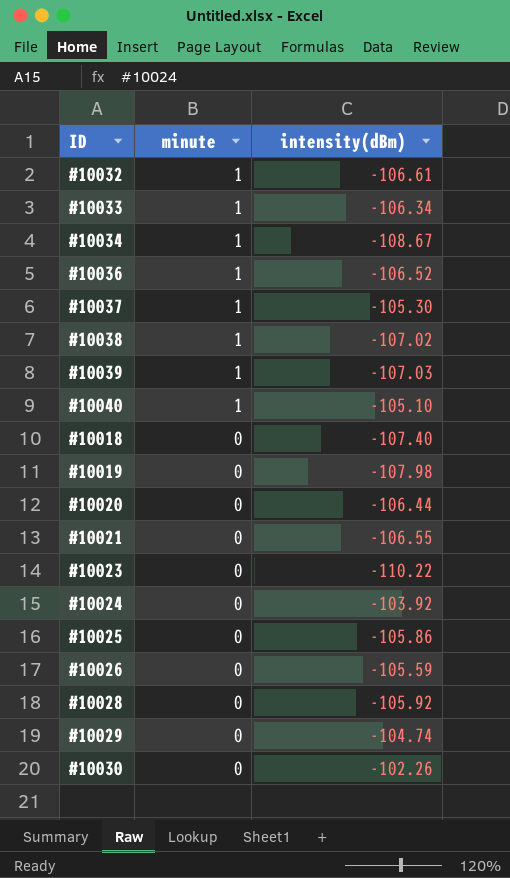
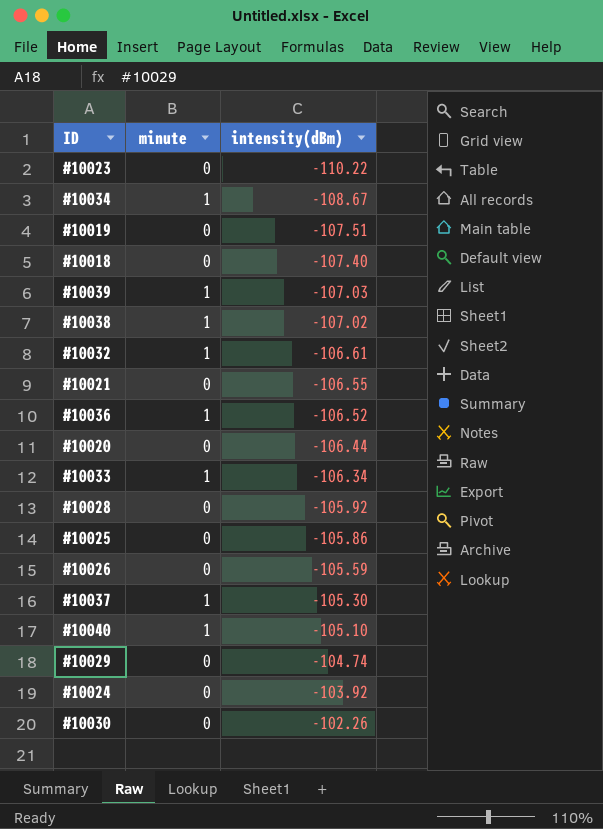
row order: minute descending -> intensity(dBm) ascending
#10019 | intensity(dBm): -107.98 -> -107.51

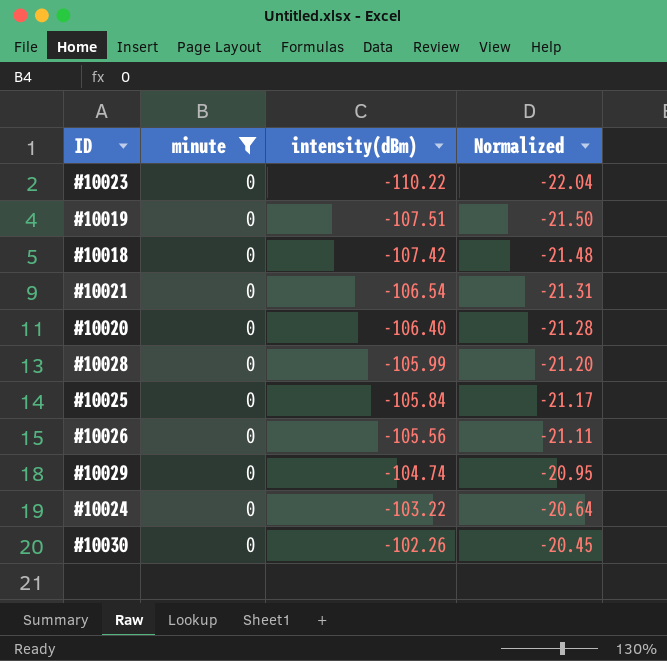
filter: none -> minute = 0
column Normalized | formula: none -> [intensity(dBm)] * 0.2
#10018 | intensity(dBm): -107.40 -> -107.42
#10021 | intensity(dBm): -106.55 -> -106.54
#10020 | intensity(dBm): -106.44 -> -106.40
#10028 | intensity(dBm): -105.92 -> -105.99
#10025 | intensity(dBm): -105.86 -> -105.84
#10026 | intensity(dBm): -105.59 -> -105.56
#10024 | intensity(dBm): -103.92 -> -103.22

